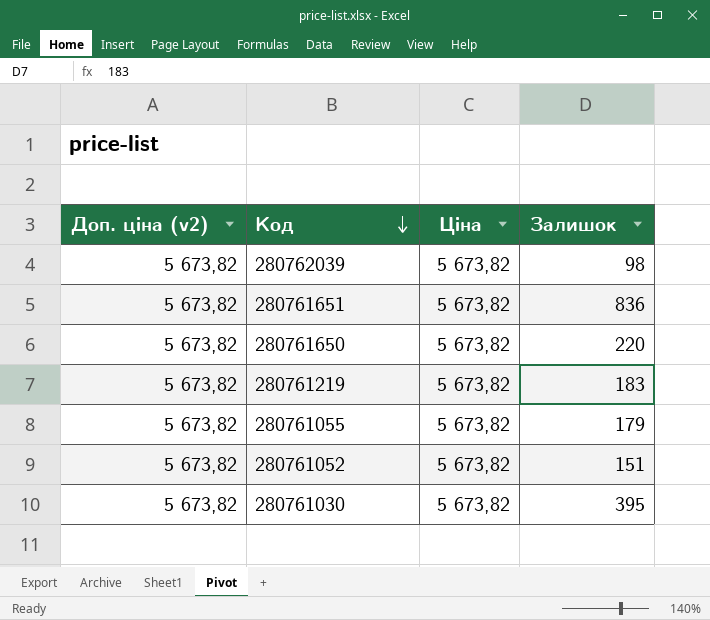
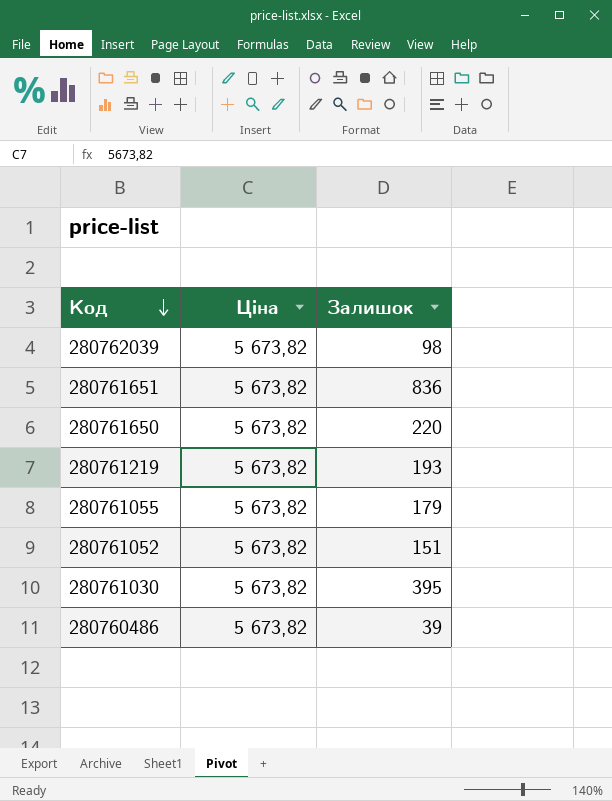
column Доп. ціна (v2) | position: 1 -> none
280761219 | Залишок: 183 -> 193
row 280760486: none -> 5 673,82 | 39

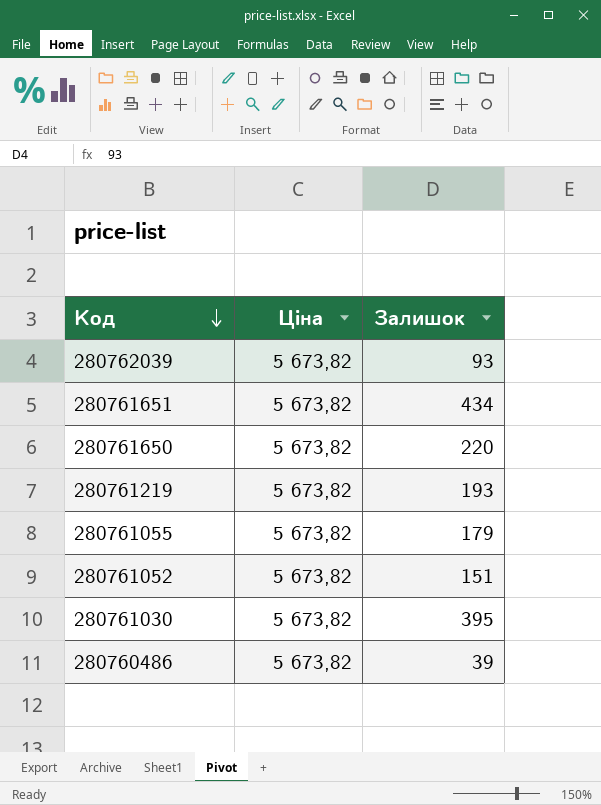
280762039 | Залишок: 98 -> 93
280761651 | Залишок: 836 -> 434

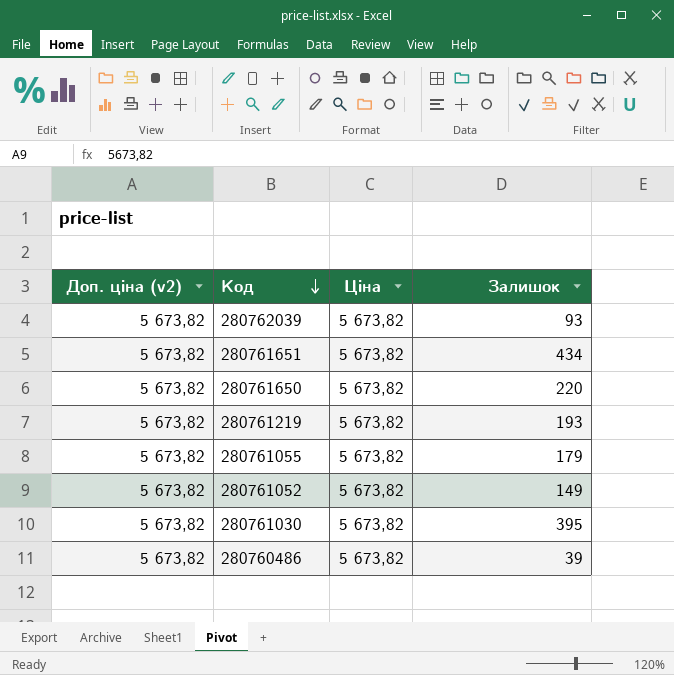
column Доп. ціна (v2) | position: none -> 1
280761052 | Залишок: 151 -> 149

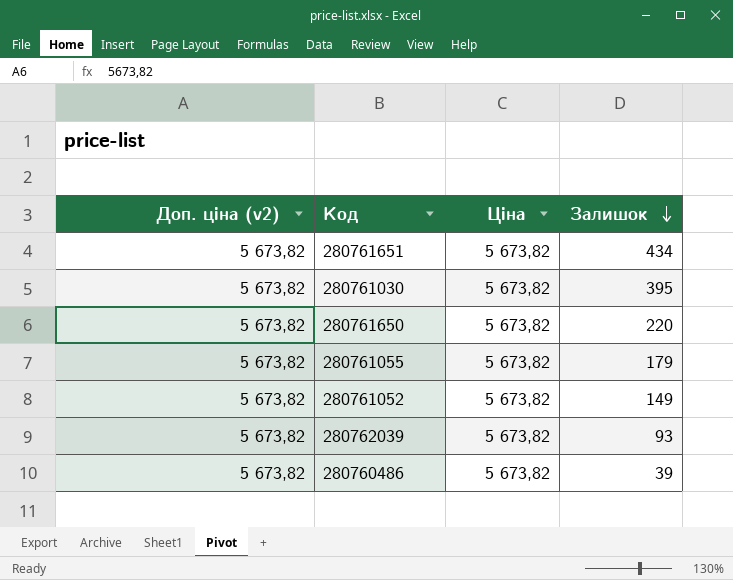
row order: Код descending -> Залишок descending
row 280761219: 5 673,82 | 5 673,82 | 193 -> none

